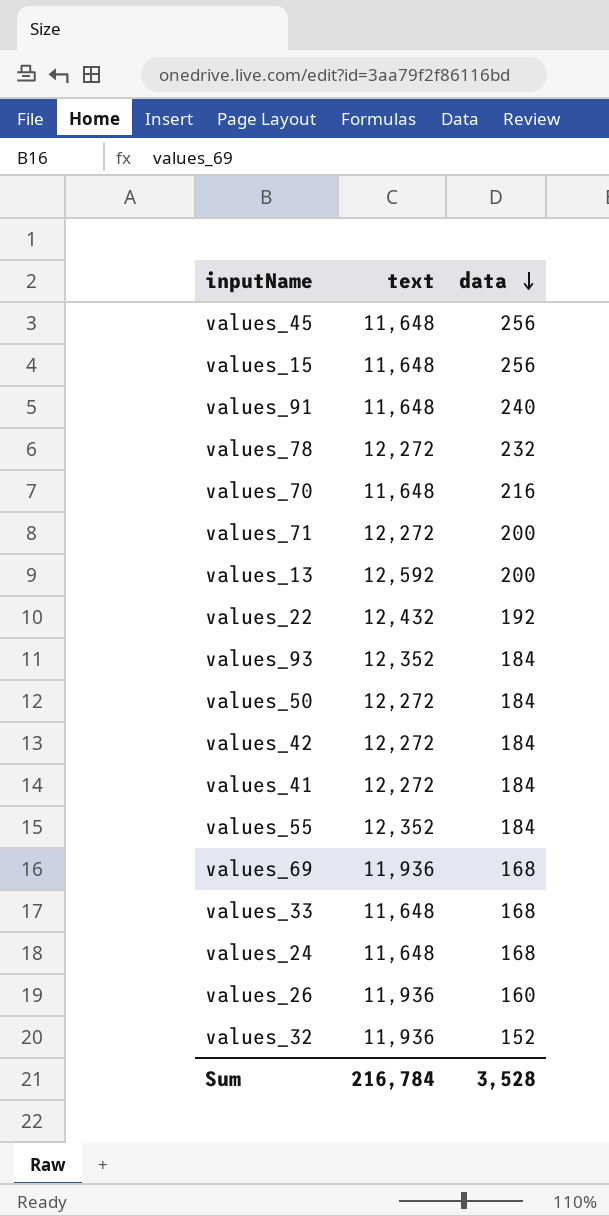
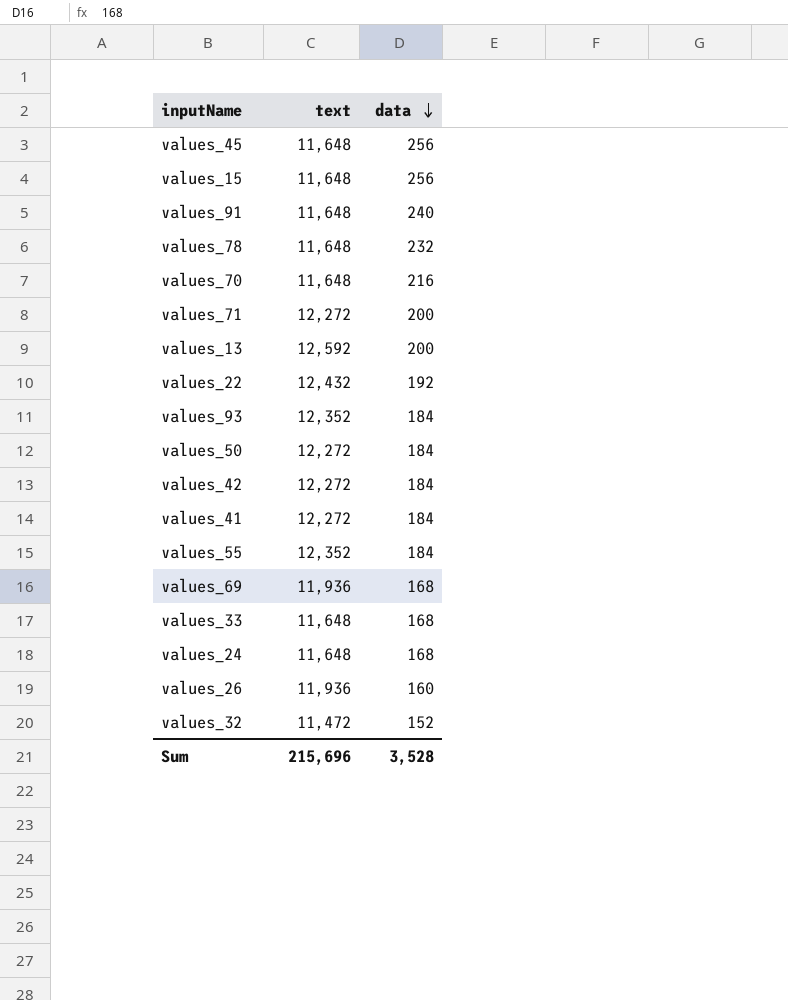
values_78 | text: 12,272 -> 11,648
values_32 | text: 11,936 -> 11,472
Sum | text: 216,784 -> 215,696

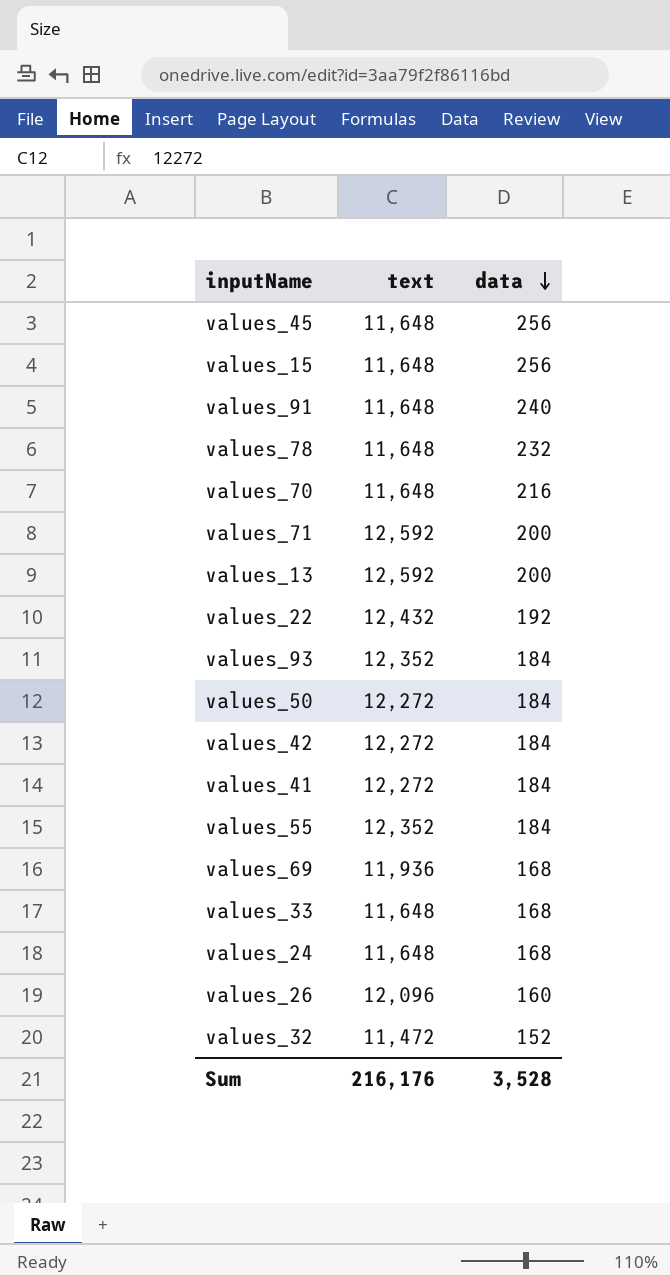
values_71 | text: 12,272 -> 12,592
values_26 | text: 11,936 -> 12,096
Sum | text: 215,696 -> 216,176

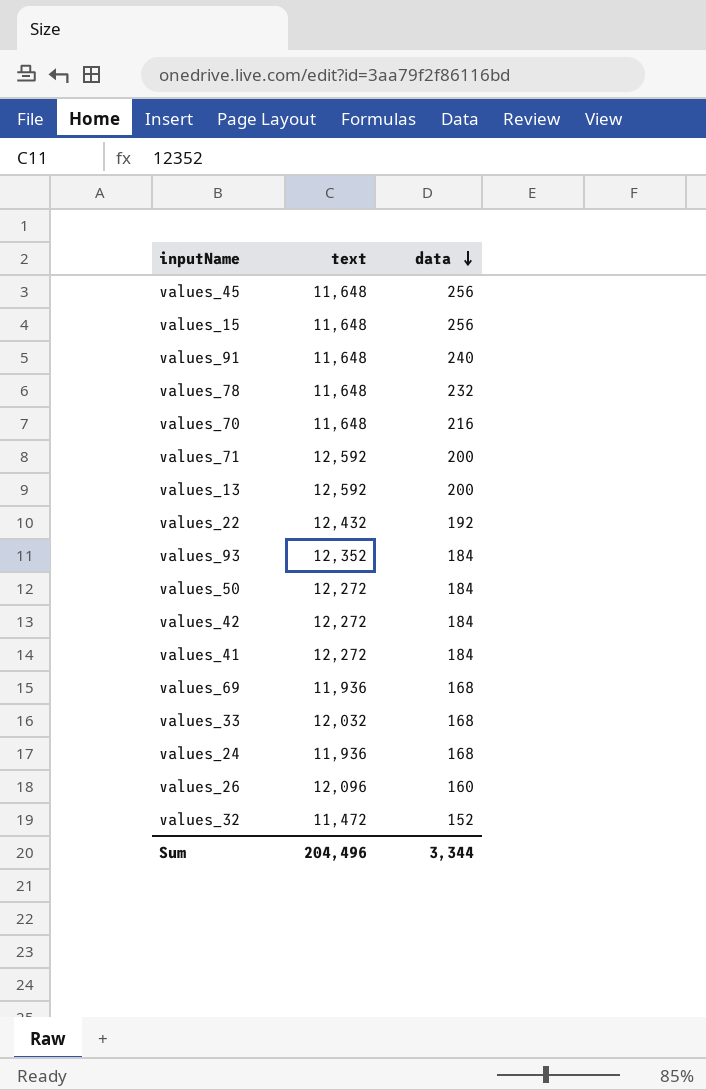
row values_55: 12,352 | 184 -> none
values_33 | text: 11,648 -> 12,032
values_24 | text: 11,648 -> 11,936
Sum | text: 216,176 -> 204,496
Sum | data: 3,528 -> 3,344

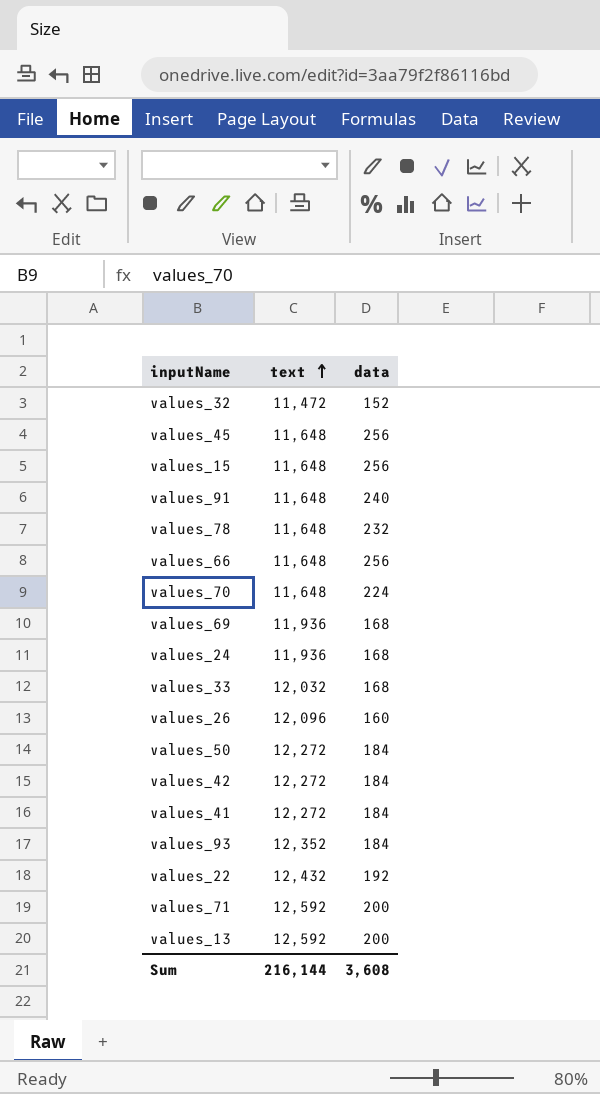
row order: data descending -> text ascending
row values_66: none -> 11,648 | 256
values_70 | data: 216 -> 224
Sum | text: 204,496 -> 216,144
Sum | data: 3,344 -> 3,608

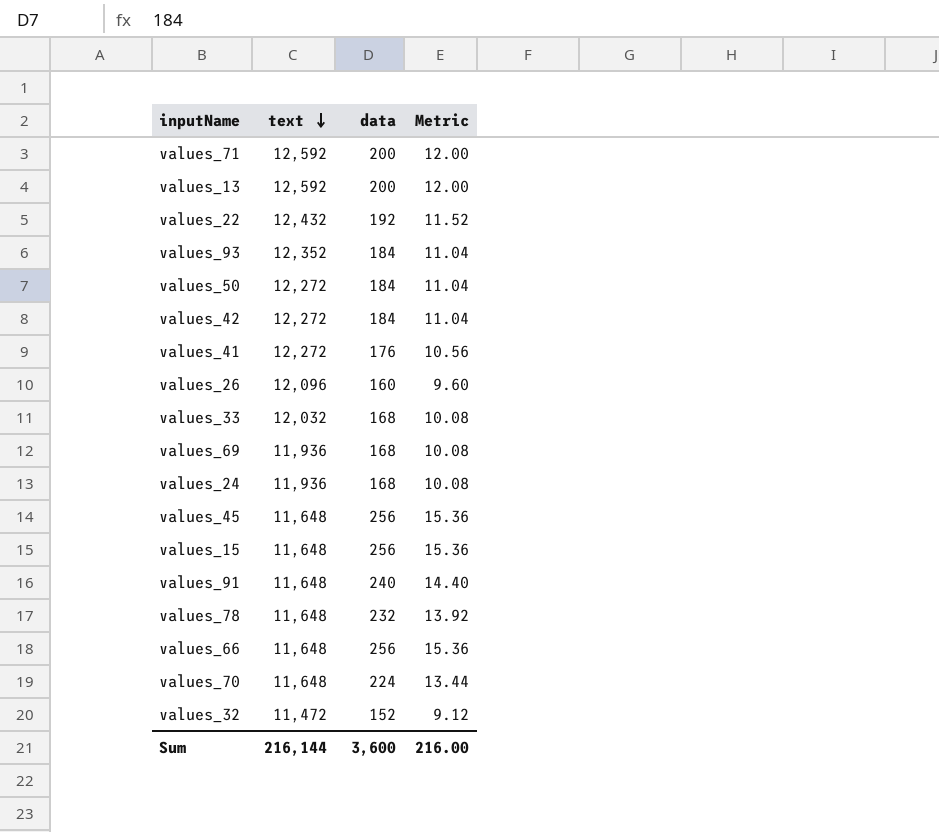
row order: text ascending -> text descending
column Metric | formula: none -> [data] * 0.06
values_41 | data: 184 -> 176
Sum | data: 3,608 -> 3,600

